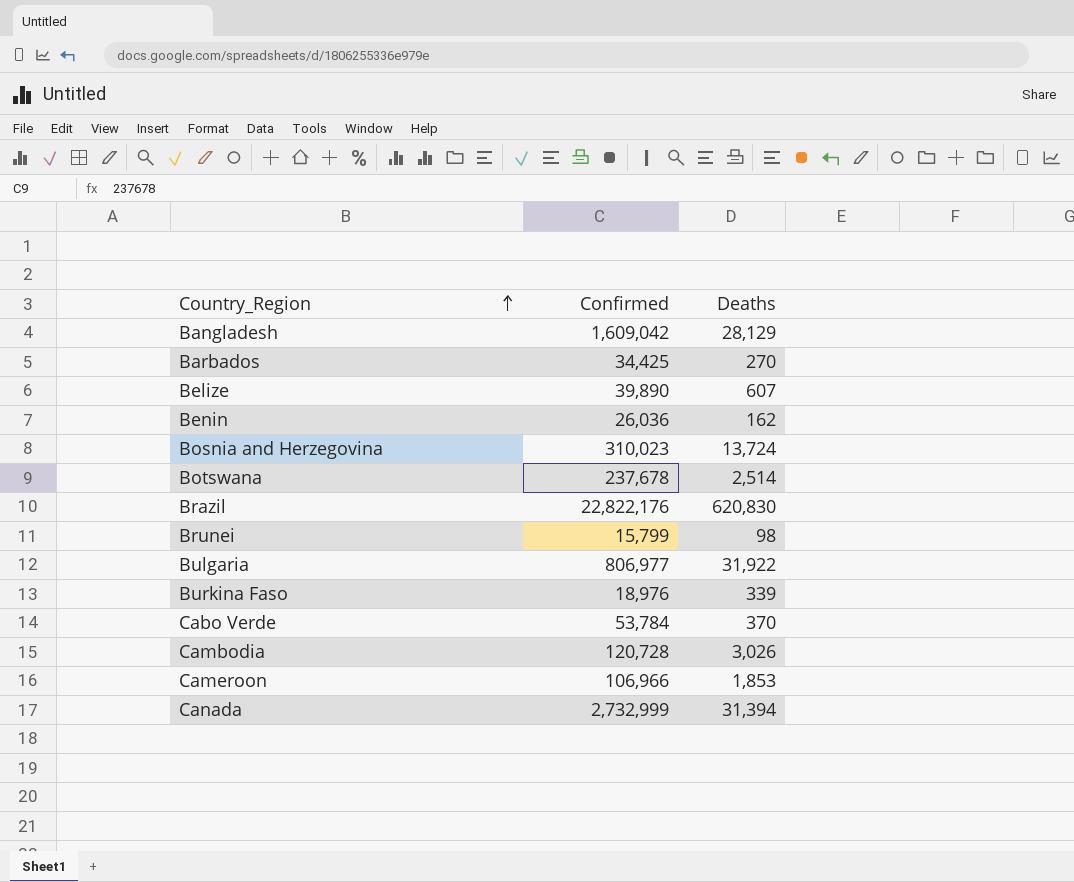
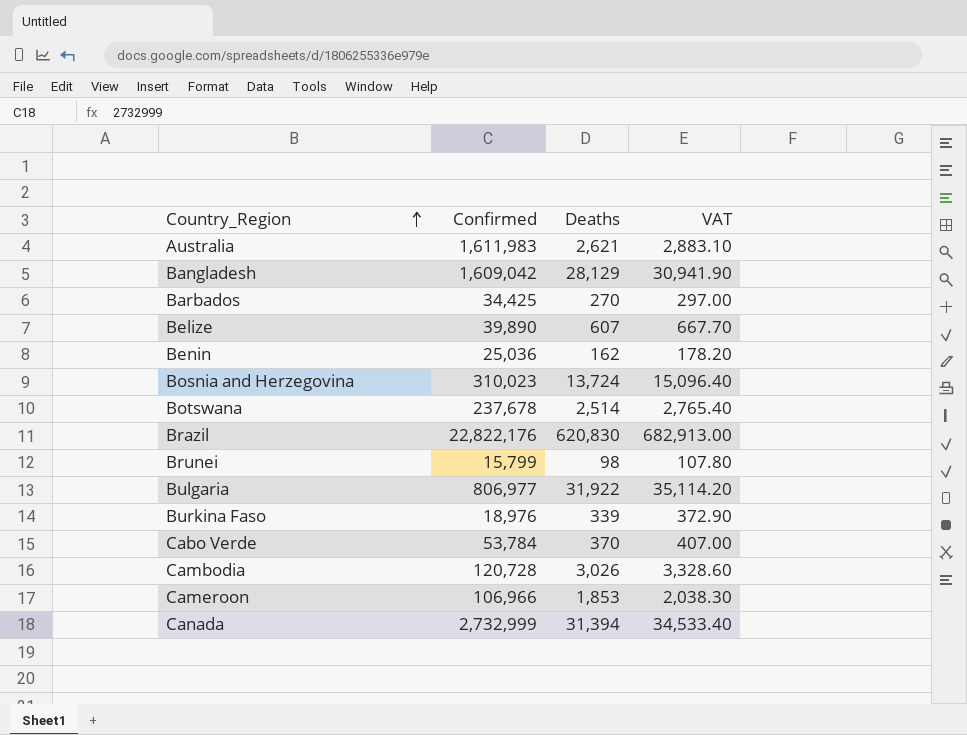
column VAT | formula: none -> [Deaths] * 1.1
row Australia: none -> 1,611,983 | 2,621 | 2,883.10
Benin | Confirmed: 26,036 -> 25,036

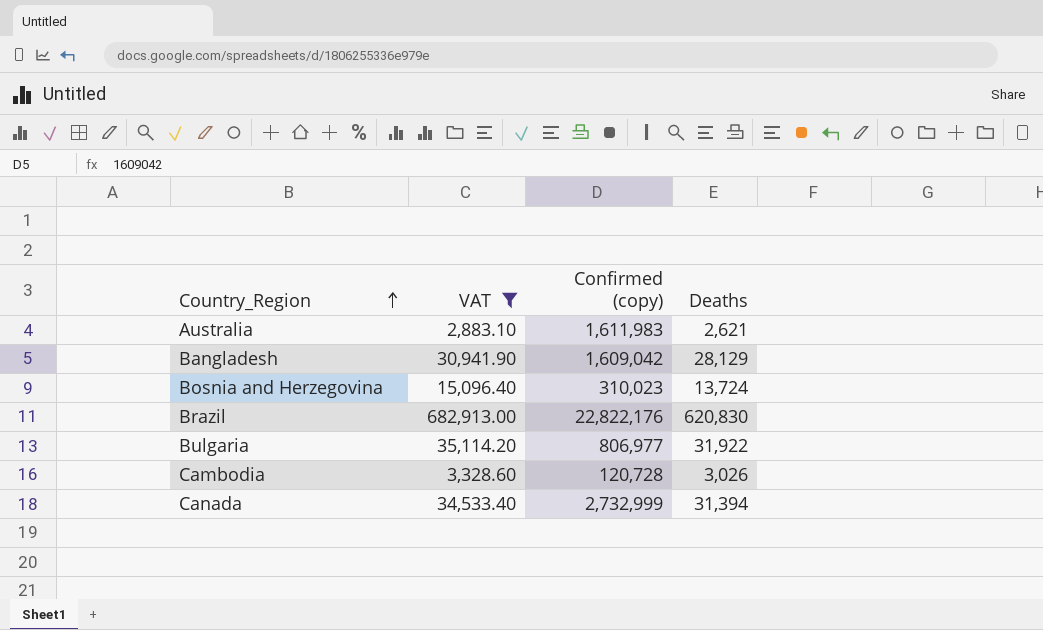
filter: none -> VAT >= 2,883.10
column VAT | position: 4 -> 2
column name: Confirmed -> Confirmed (copy)

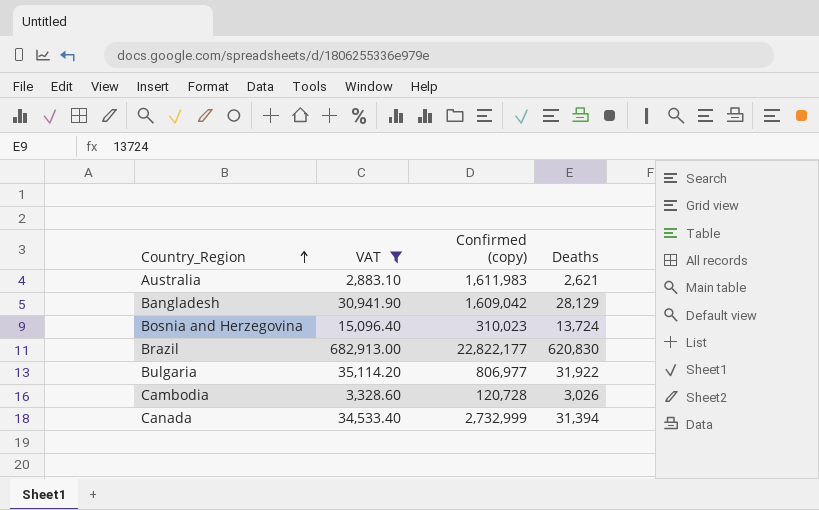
Brazil | Confirmed (copy): 22,822,176 -> 22,822,177

